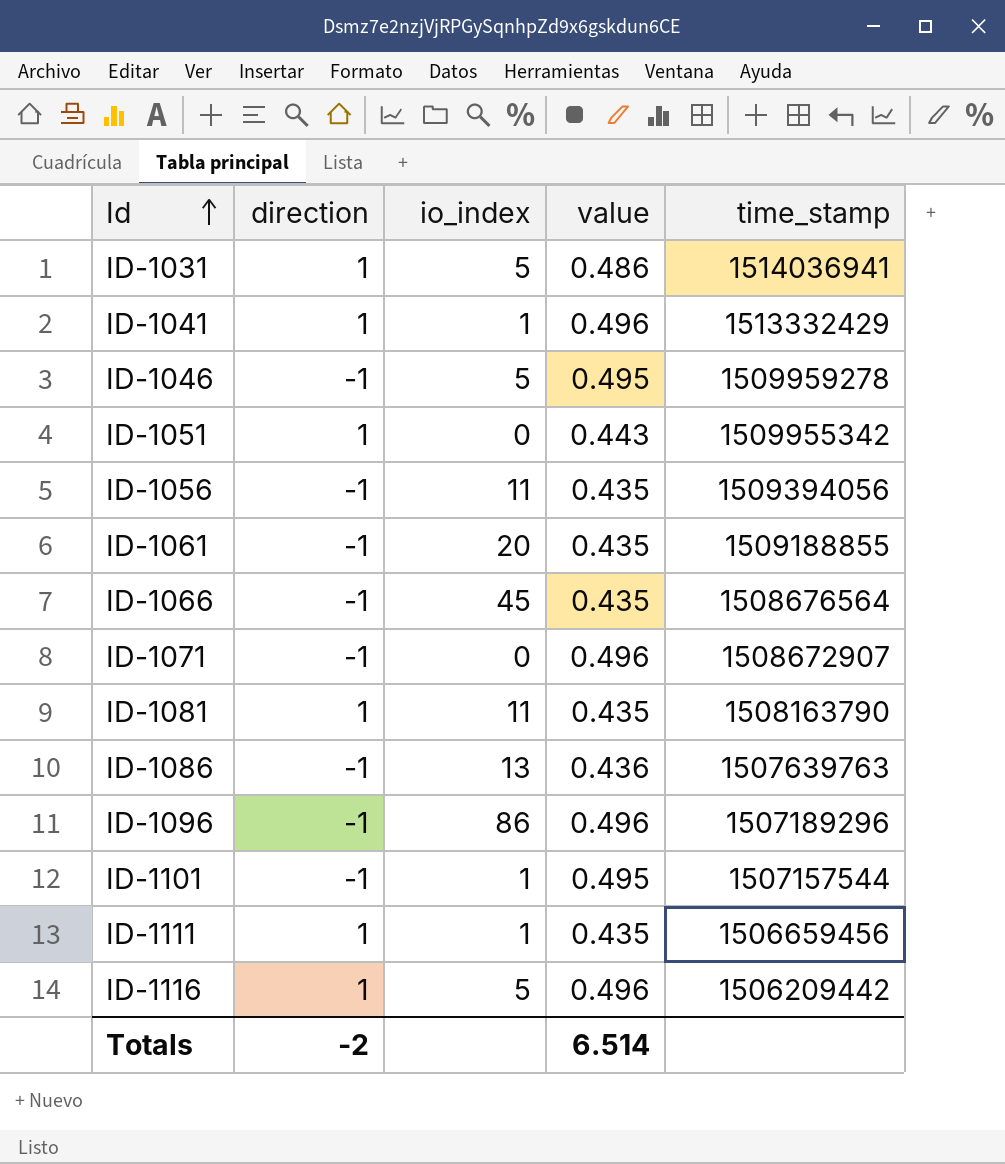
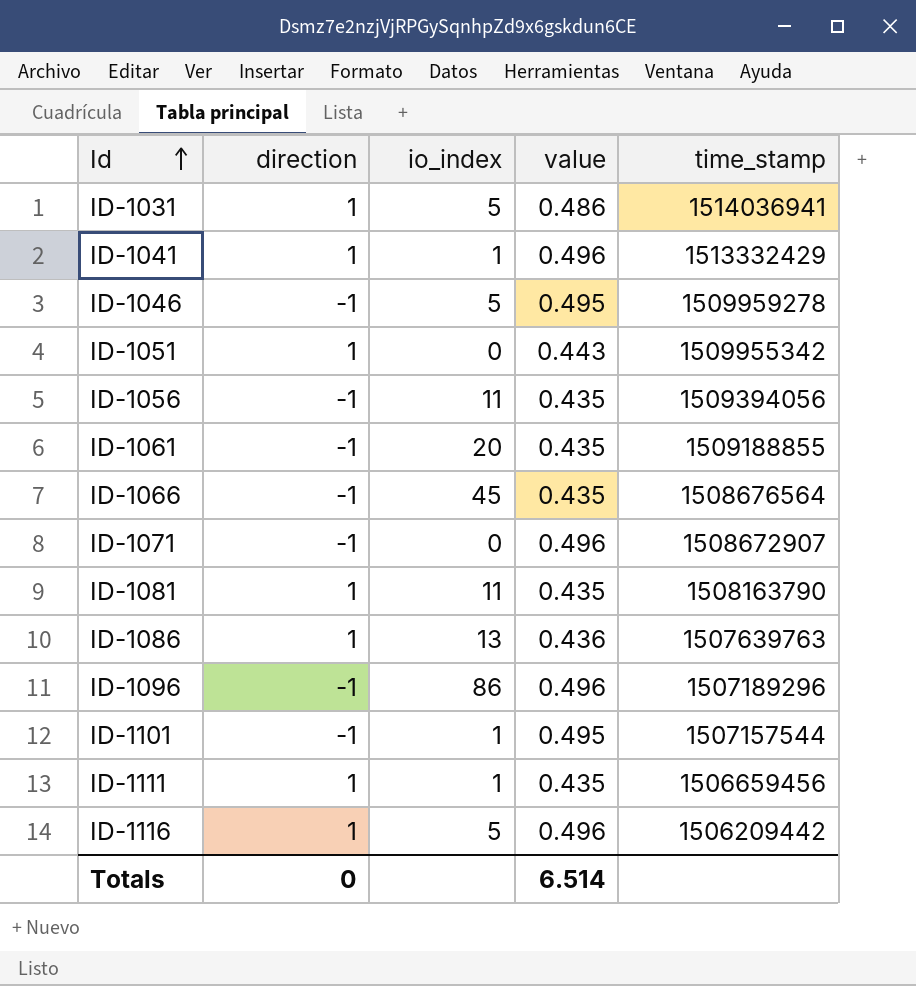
ID-1086 | direction: -1 -> 1
Totals | direction: -2 -> 0

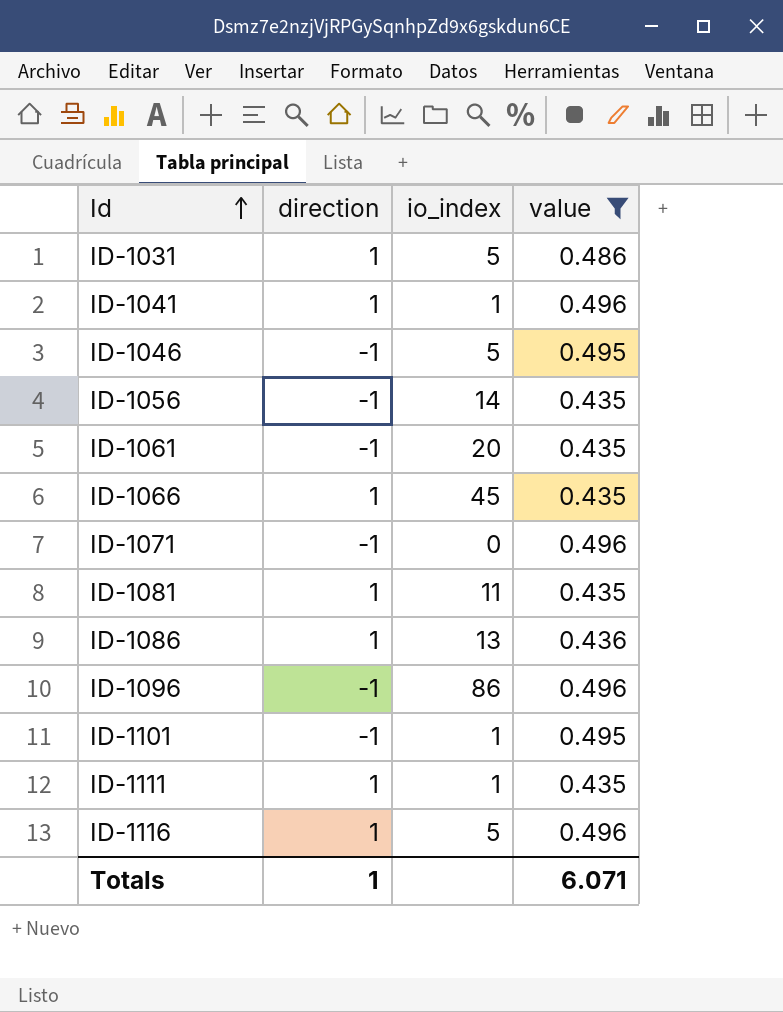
filter: none -> value != 0.443
column time_stamp | position: 5 -> none
ID-1056 | io_index: 11 -> 14
ID-1066 | direction: -1 -> 1
Totals | direction: 0 -> 1
Totals | value: 6.514 -> 6.071

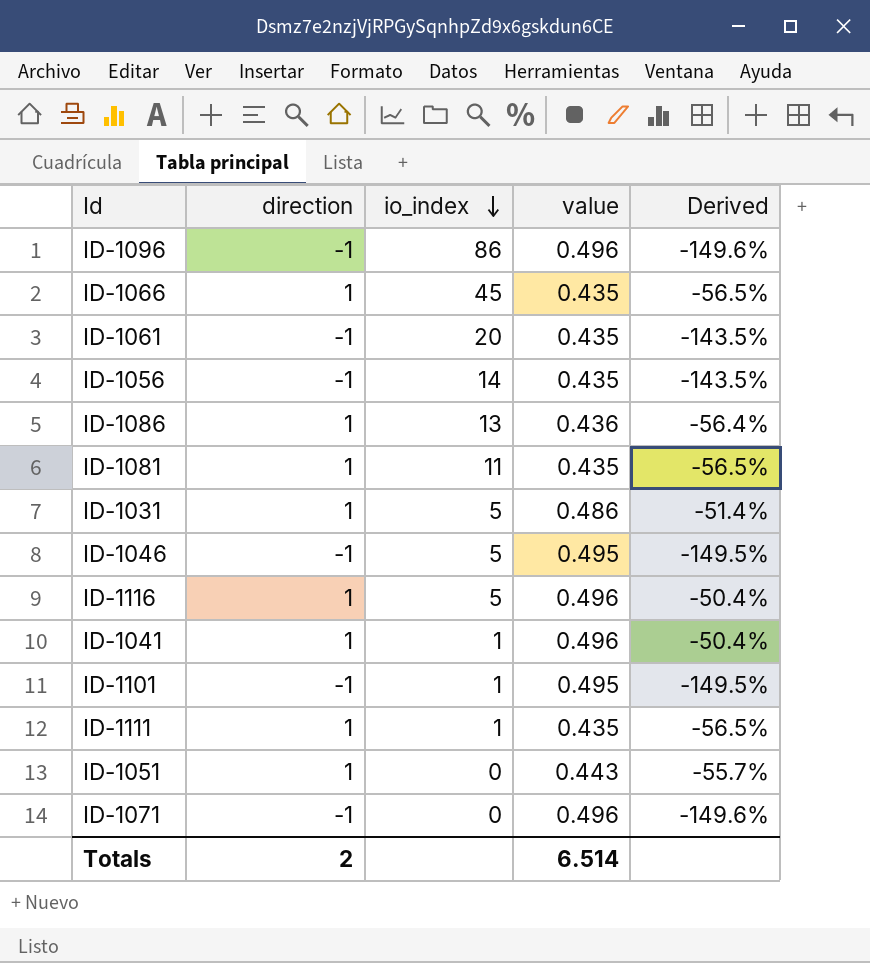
filter: value != 0.443 -> none
row order: Id ascending -> io_index descending
column Derived | formula: none -> ([value] - [direction]) / [direction]
Totals | direction: 1 -> 2
Totals | value: 6.071 -> 6.514

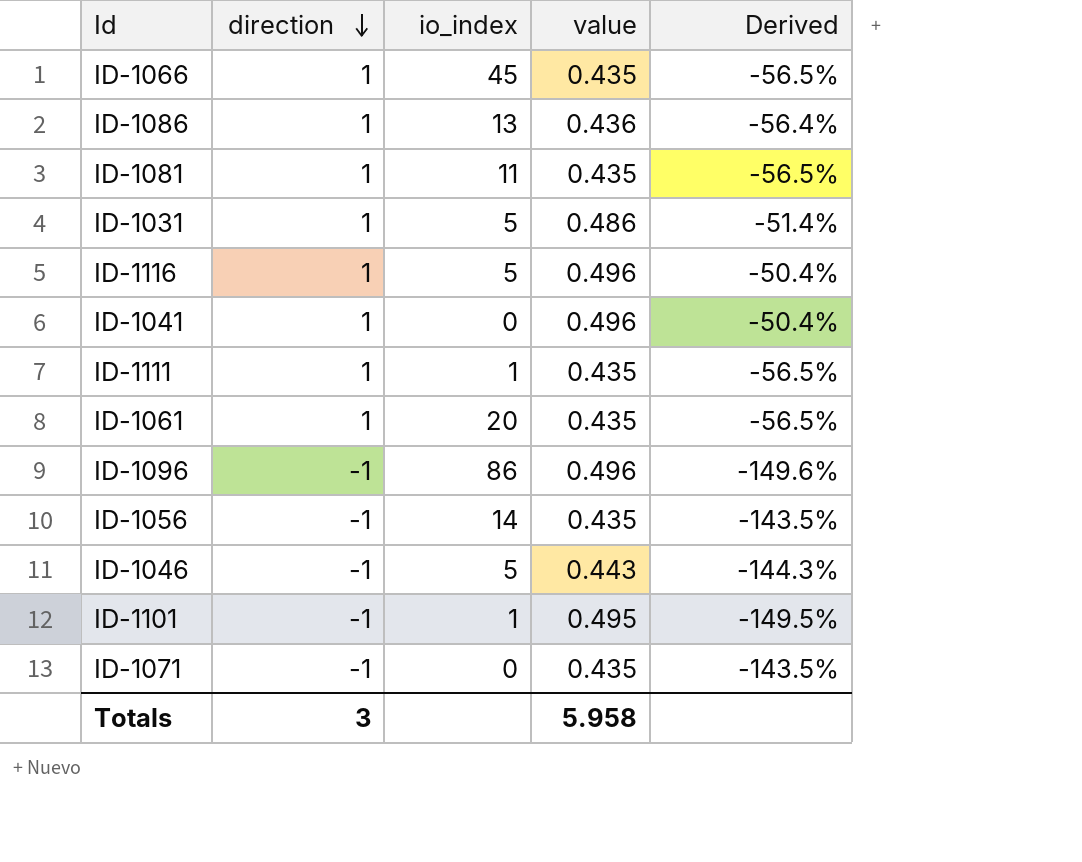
row order: io_index descending -> direction descending
row ID-1051: 1 | 0 | 0.443 | -55.7% -> none
ID-1041 | io_index: 1 -> 0
ID-1061 | direction: -1 -> 1
ID-1061 | Derived: -143.5% -> -56.5%
ID-1046 | value: 0.495 -> 0.443
ID-1046 | Derived: -149.5% -> -144.3%
ID-1071 | value: 0.496 -> 0.435
ID-1071 | Derived: -149.6% -> -143.5%
Totals | direction: 2 -> 3
Totals | value: 6.514 -> 5.958

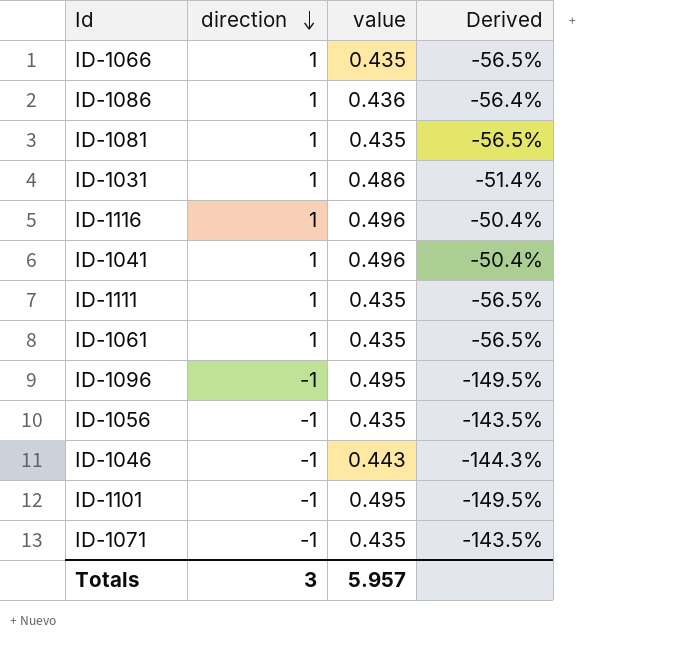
column io_index | position: 3 -> none
ID-1096 | value: 0.496 -> 0.495
ID-1096 | Derived: -149.6% -> -149.5%
Totals | value: 5.958 -> 5.957

